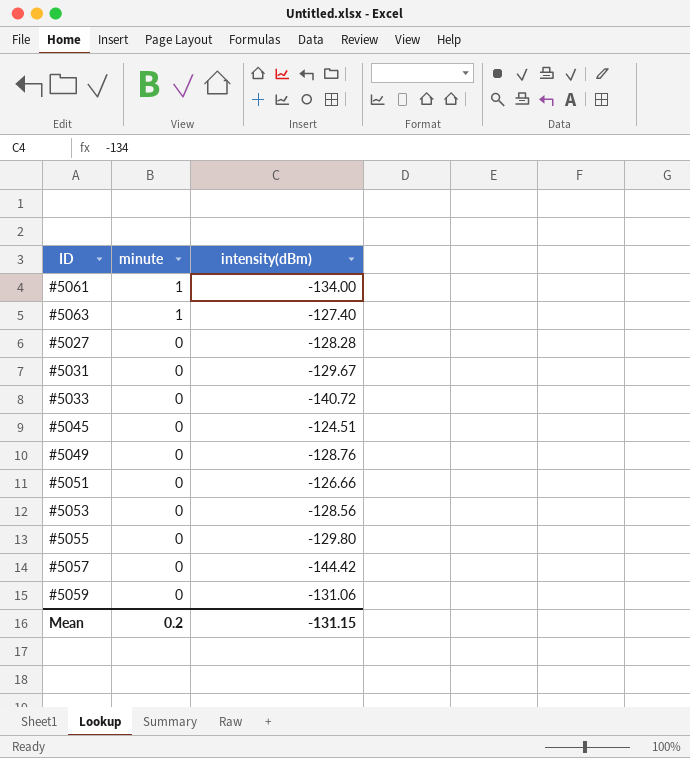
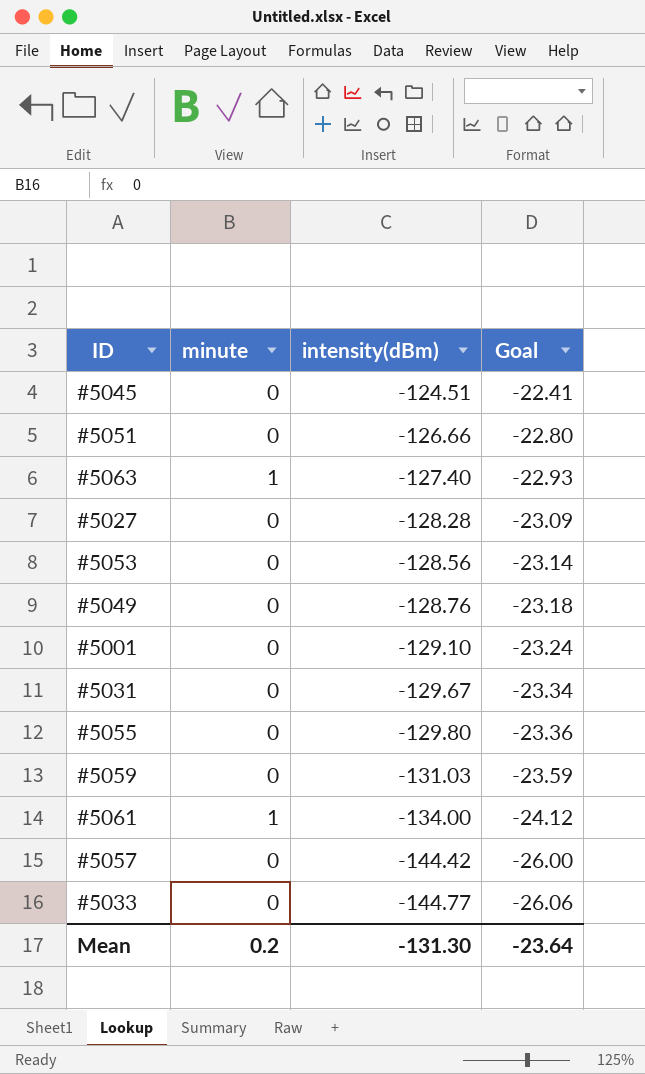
row order: minute descending -> intensity(dBm) descending
column Goal | formula: none -> [intensity(dBm)] * 0.18
row #5001: none -> 0 | -129.10 | -23.24
#5059 | intensity(dBm): -131.06 -> -131.03
#5033 | intensity(dBm): -140.72 -> -144.77
Mean | intensity(dBm): -131.15 -> -131.30

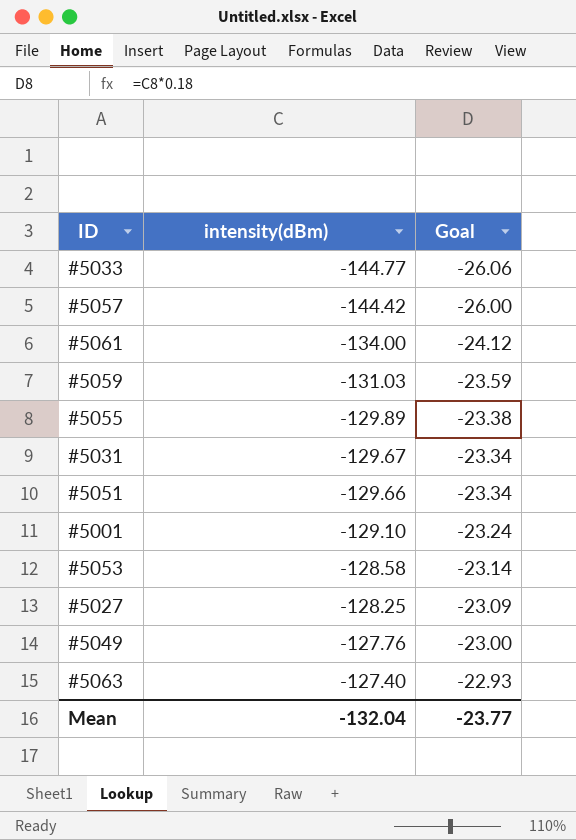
row order: intensity(dBm) descending -> intensity(dBm) ascending
column minute | position: 2 -> none
row #5045: 0 | -124.51 | -22.41 -> none
#5055 | intensity(dBm): -129.80 -> -129.89
#5055 | Goal: -23.36 -> -23.38
#5051 | intensity(dBm): -126.66 -> -129.66
#5051 | Goal: -22.80 -> -23.34
#5053 | intensity(dBm): -128.56 -> -128.58
#5027 | intensity(dBm): -128.28 -> -128.25
#5049 | intensity(dBm): -128.76 -> -127.76
#5049 | Goal: -23.18 -> -23.00
Mean | intensity(dBm): -131.30 -> -132.04
Mean | Goal: -23.64 -> -23.77

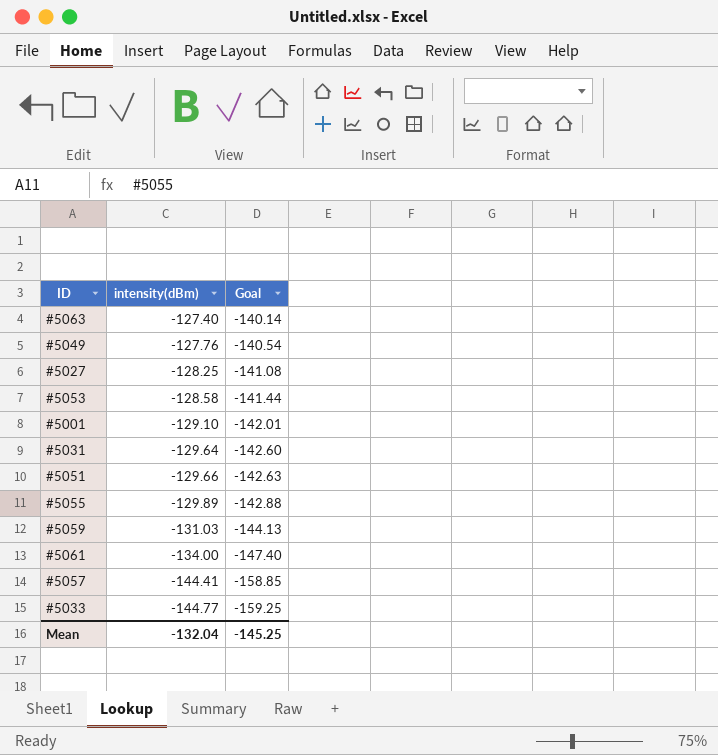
row order: intensity(dBm) ascending -> intensity(dBm) descending
column Goal | formula: [intensity(dBm)] * 0.18 -> [intensity(dBm)] * 1.1
#5031 | intensity(dBm): -129.67 -> -129.64
#5057 | intensity(dBm): -144.42 -> -144.41
Mean | Goal: -23.77 -> -145.25

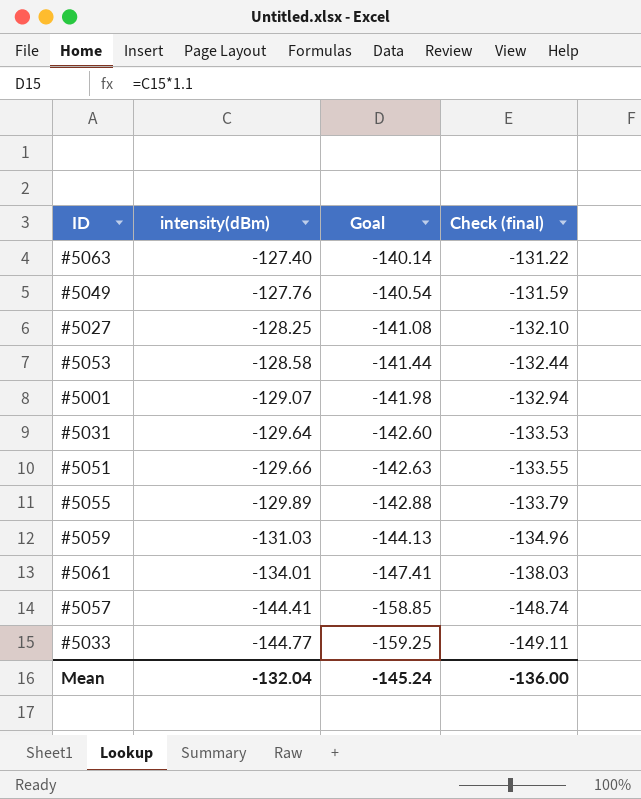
column Check (final) | formula: none -> [intensity(dBm)] * 1.03
#5001 | intensity(dBm): -129.10 -> -129.07
#5001 | Goal: -142.01 -> -141.98
#5061 | intensity(dBm): -134.00 -> -134.01
#5061 | Goal: -147.40 -> -147.41
Mean | Goal: -145.25 -> -145.24

